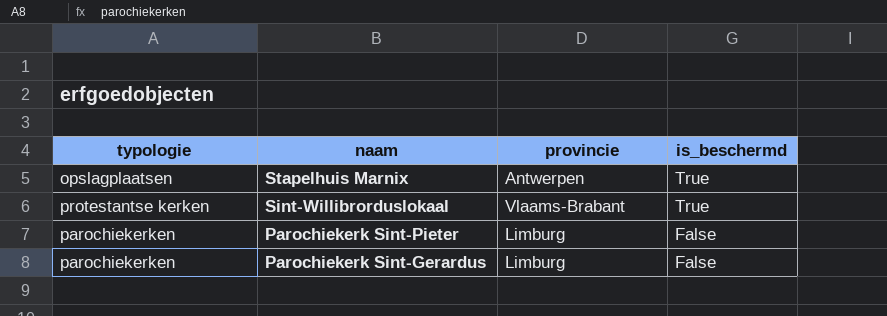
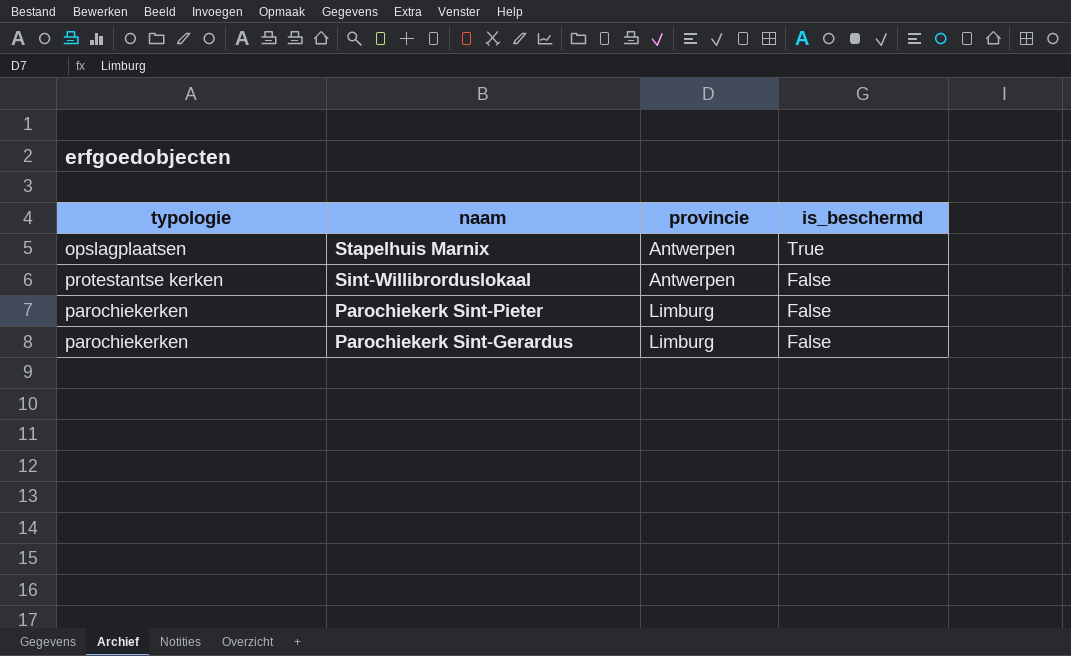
Sint-Willibrorduslokaal | provincie: Vlaams-Brabant -> Antwerpen
Sint-Willibrorduslokaal | is_beschermd: True -> False

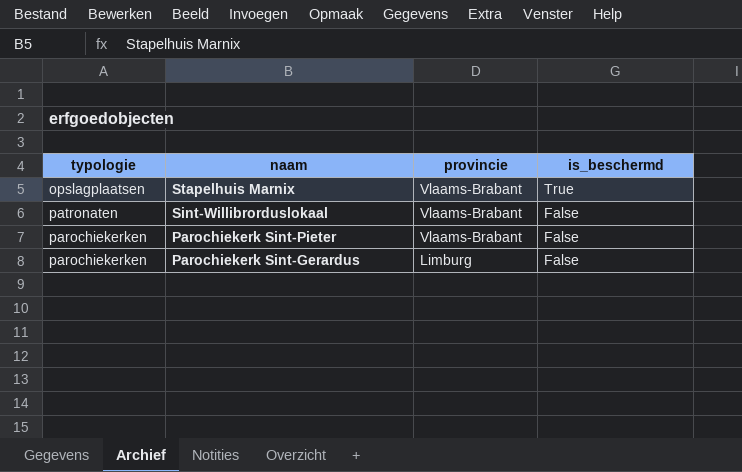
Stapelhuis Marnix | provincie: Antwerpen -> Vlaams-Brabant
Sint-Willibrorduslokaal | typologie: protestantse kerken -> patronaten
Sint-Willibrorduslokaal | provincie: Antwerpen -> Vlaams-Brabant
Parochiekerk Sint-Pieter | provincie: Limburg -> Vlaams-Brabant

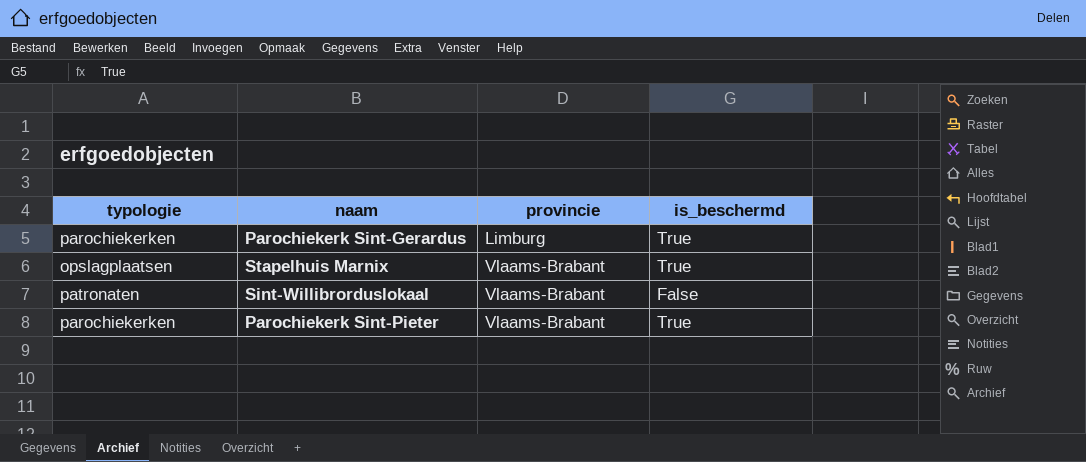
row order: naam descending -> provincie ascending
Parochiekerk Sint-Gerardus | is_beschermd: False -> True
Parochiekerk Sint-Pieter | is_beschermd: False -> True

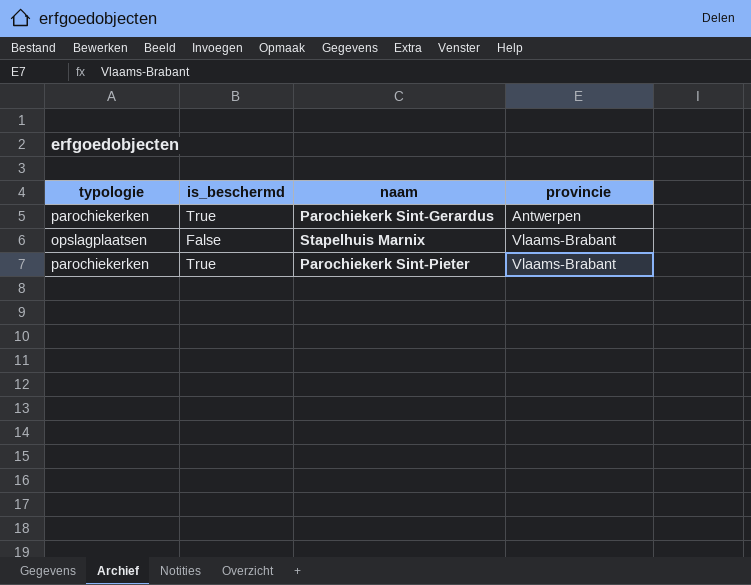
column is_beschermd | position: 4 -> 2
row Sint-Willibrorduslokaal: patronaten | Vlaams-Brabant | False -> none
Parochiekerk Sint-Gerardus | provincie: Limburg -> Antwerpen
Stapelhuis Marnix | is_beschermd: True -> False

